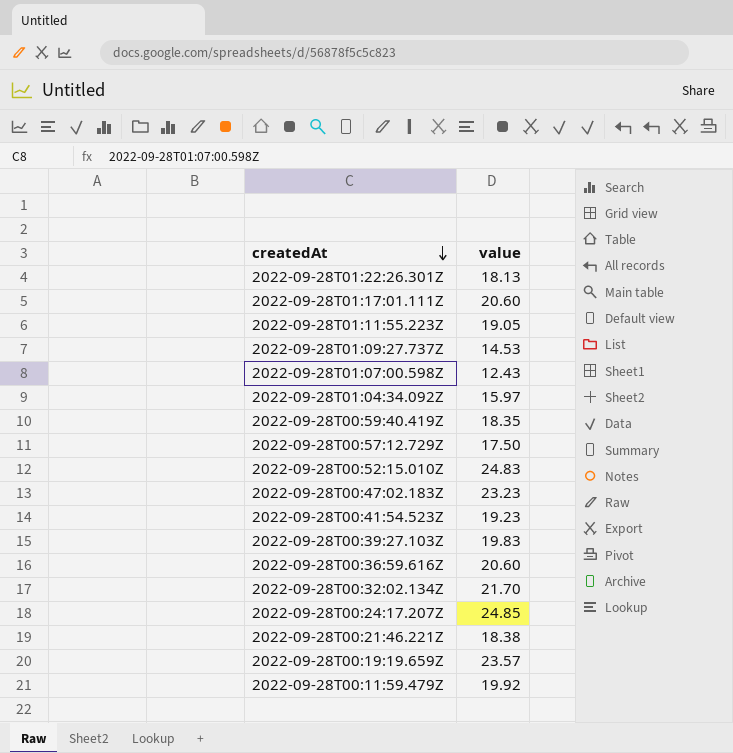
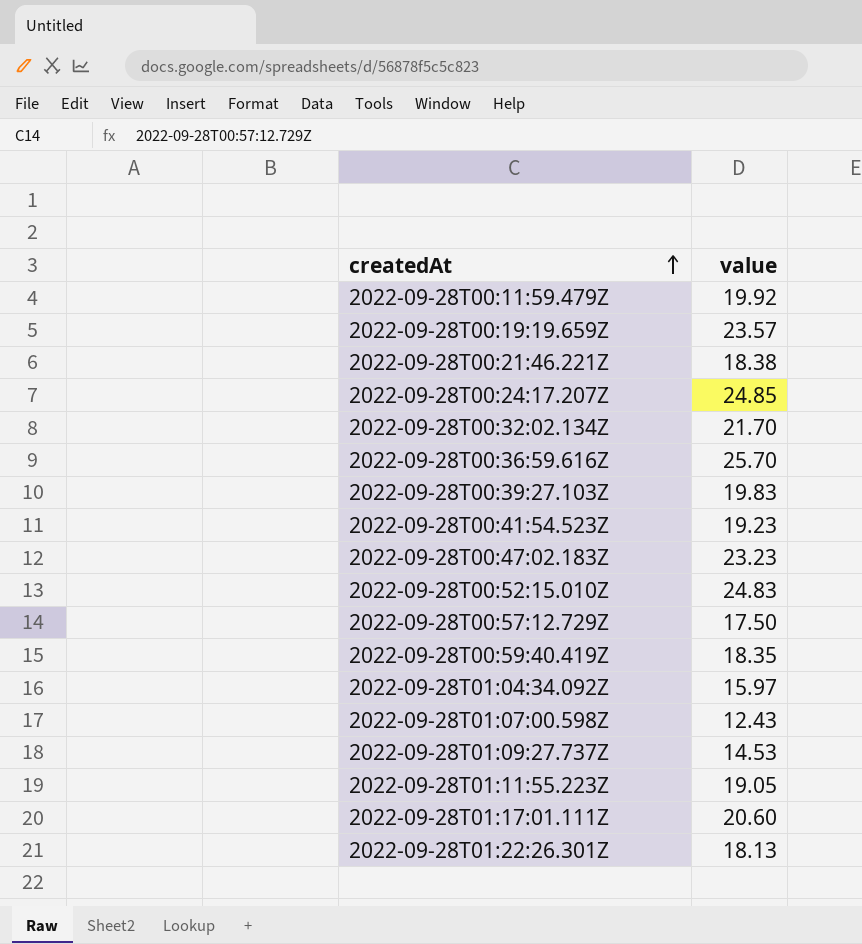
row order: createdAt descending -> createdAt ascending
2022-09-28T00:36:59.616Z | value: 20.60 -> 25.70

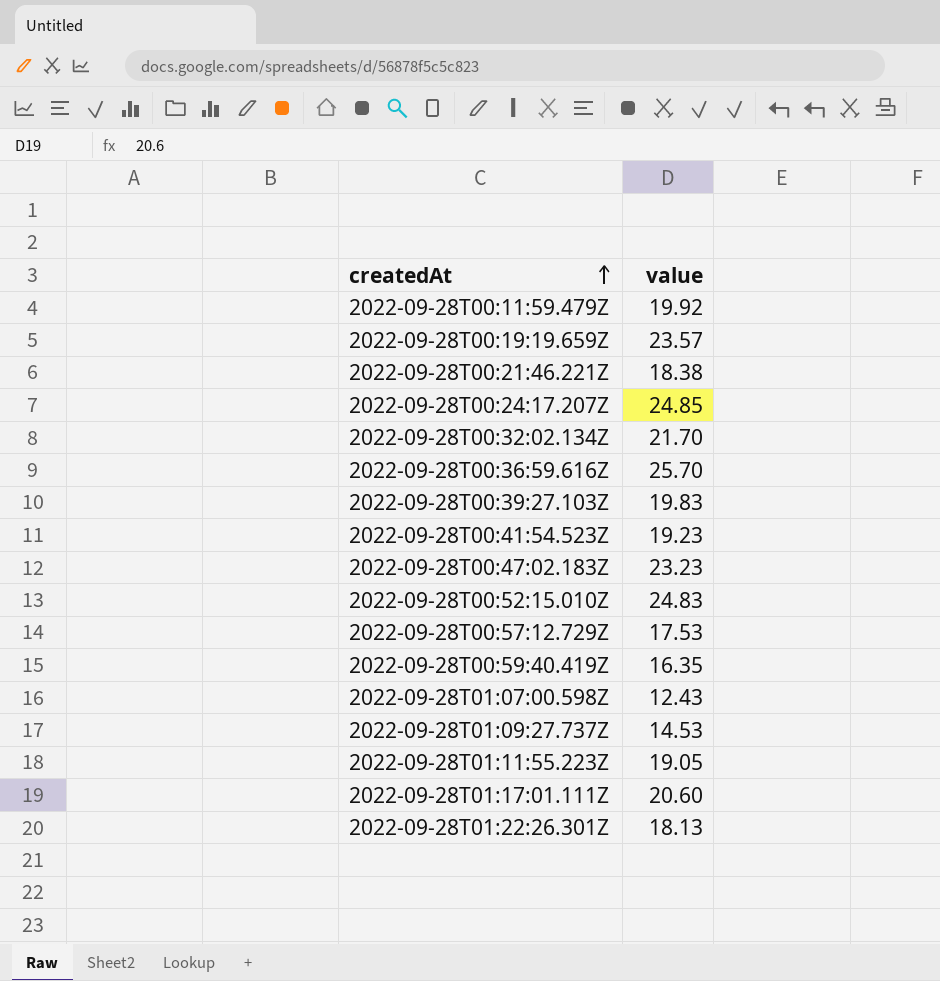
row 2022-09-28T01:04:34.092Z: 15.97 -> none
2022-09-28T00:57:12.729Z | value: 17.50 -> 17.53
2022-09-28T00:59:40.419Z | value: 18.35 -> 16.35

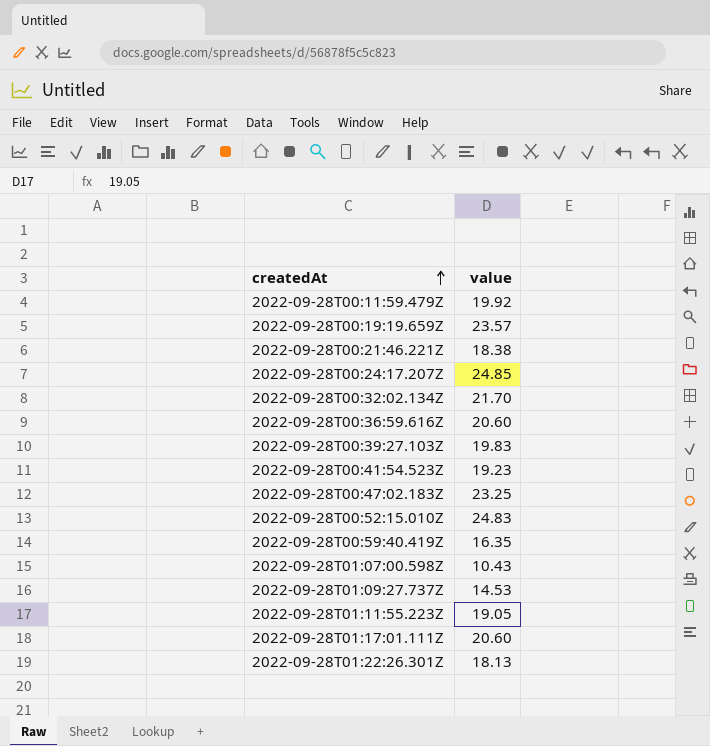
row 2022-09-28T00:57:12.729Z: 17.53 -> none
2022-09-28T00:36:59.616Z | value: 25.70 -> 20.60
2022-09-28T00:47:02.183Z | value: 23.23 -> 23.25
2022-09-28T01:07:00.598Z | value: 12.43 -> 10.43

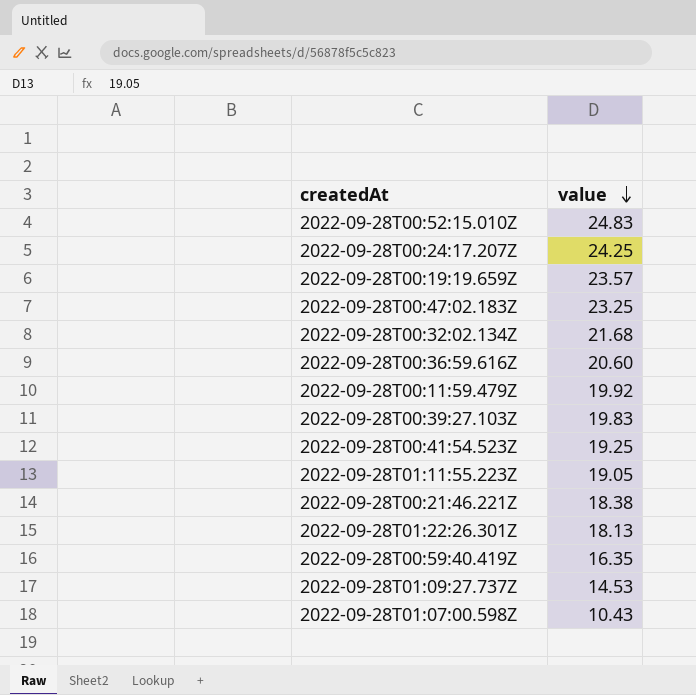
row order: createdAt ascending -> value descending
row 2022-09-28T01:17:01.111Z: 20.60 -> none
2022-09-28T00:24:17.207Z | value: 24.85 -> 24.25
2022-09-28T00:32:02.134Z | value: 21.70 -> 21.68
2022-09-28T00:41:54.523Z | value: 19.23 -> 19.25

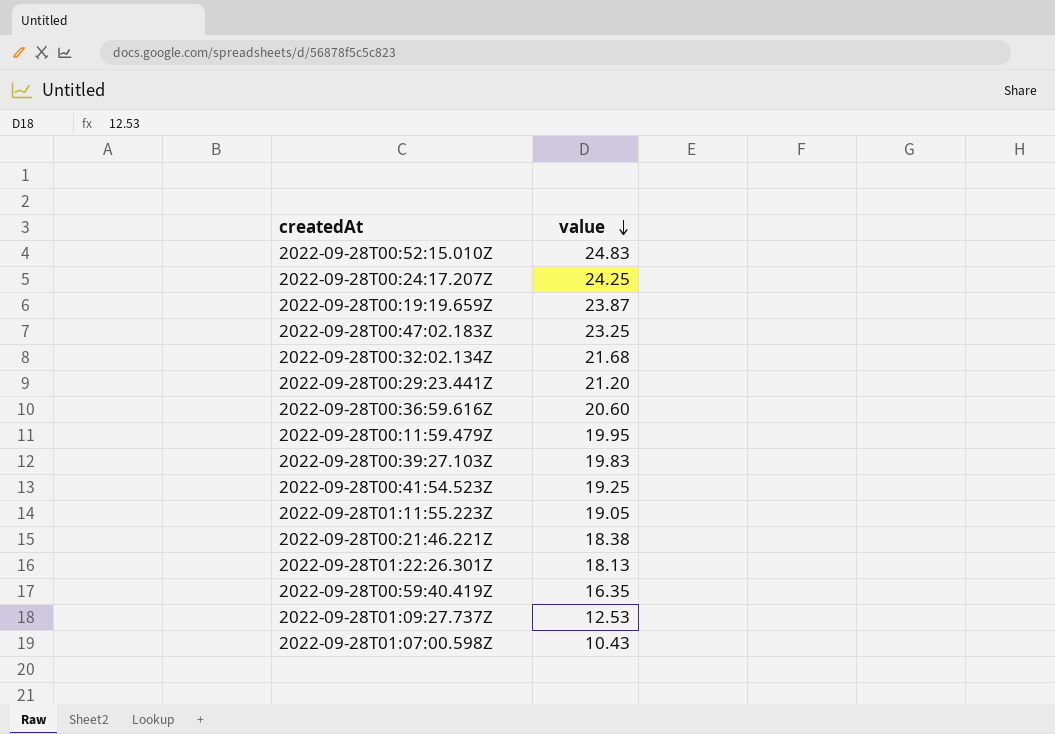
2022-09-28T00:19:19.659Z | value: 23.57 -> 23.87
row 2022-09-28T00:29:23.441Z: none -> 21.20
2022-09-28T00:11:59.479Z | value: 19.92 -> 19.95
2022-09-28T01:09:27.737Z | value: 14.53 -> 12.53

